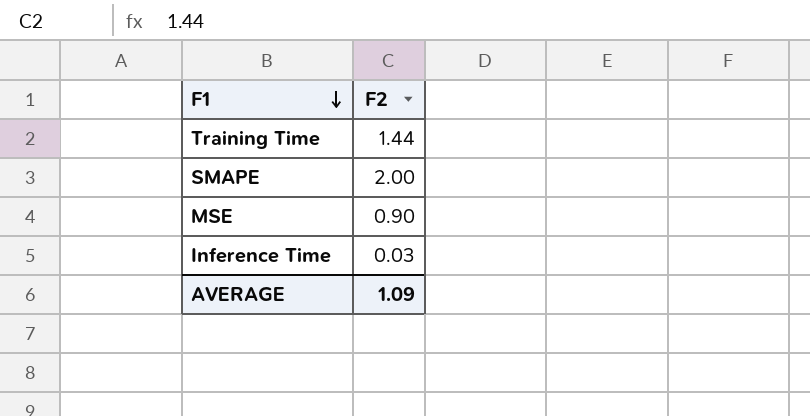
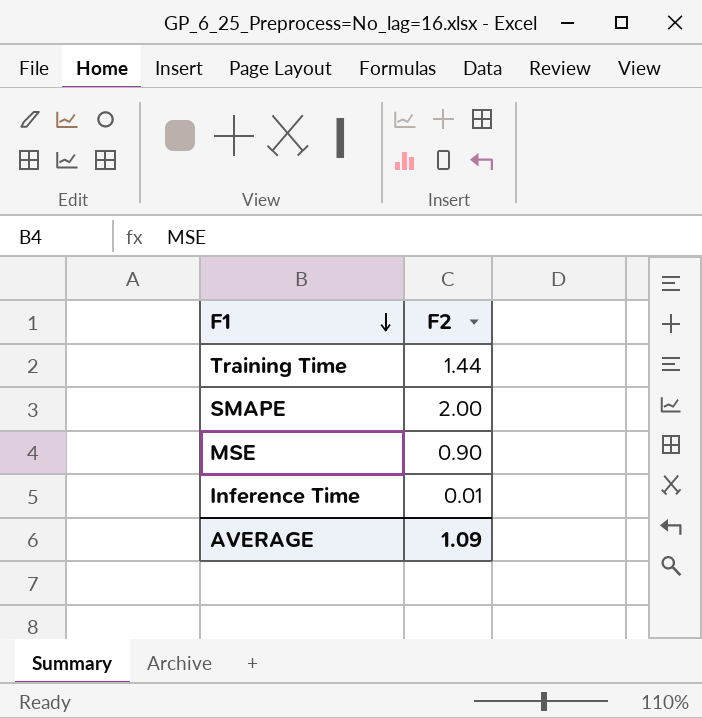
Inference Time | F2: 0.03 -> 0.01

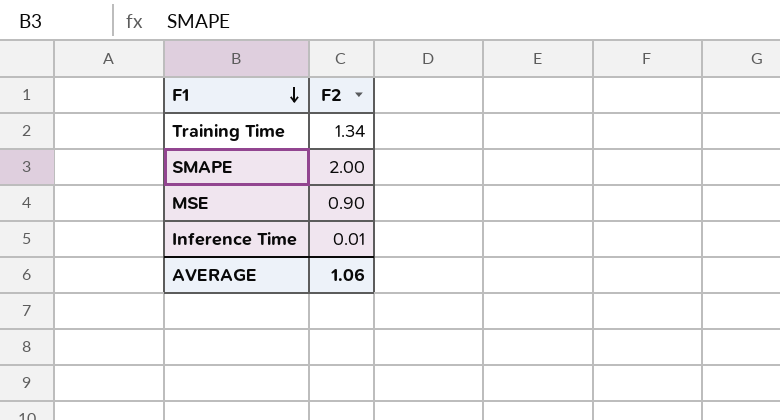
Training Time | F2: 1.44 -> 1.34
AVERAGE | F2: 1.09 -> 1.06

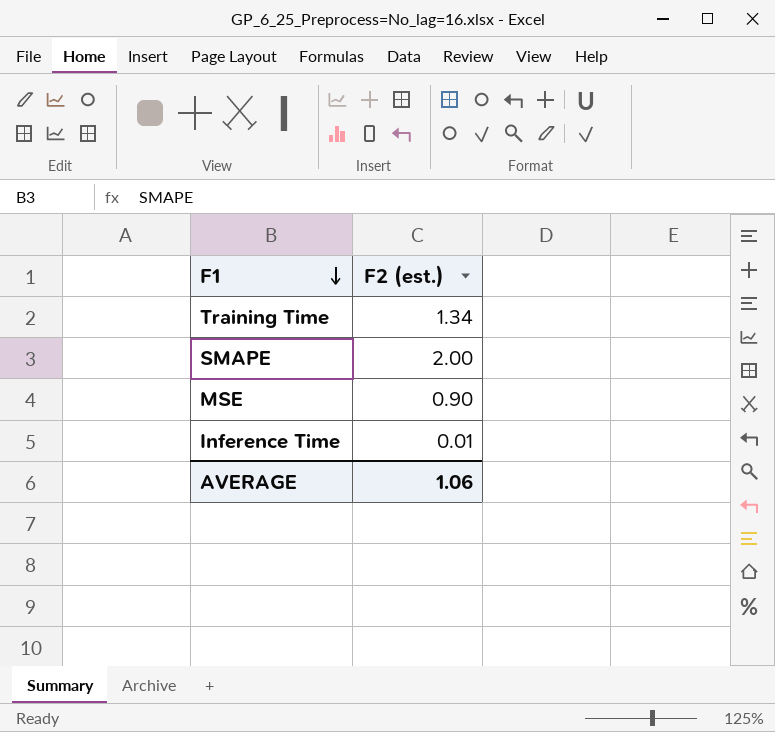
column name: F2 -> F2 (est.)

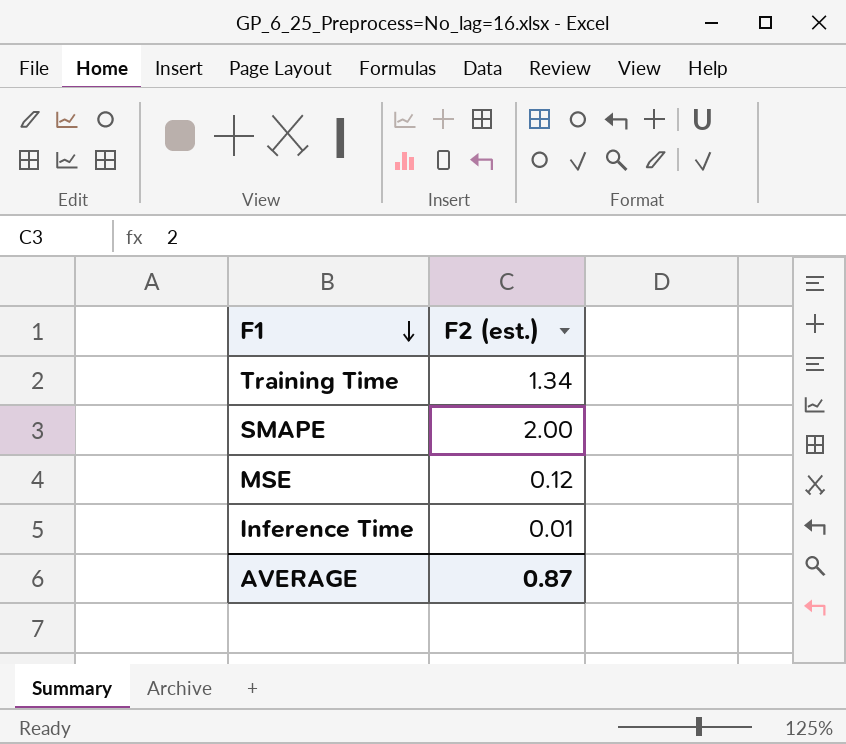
MSE | F2 (est.): 0.90 -> 0.12
AVERAGE | F2 (est.): 1.06 -> 0.87

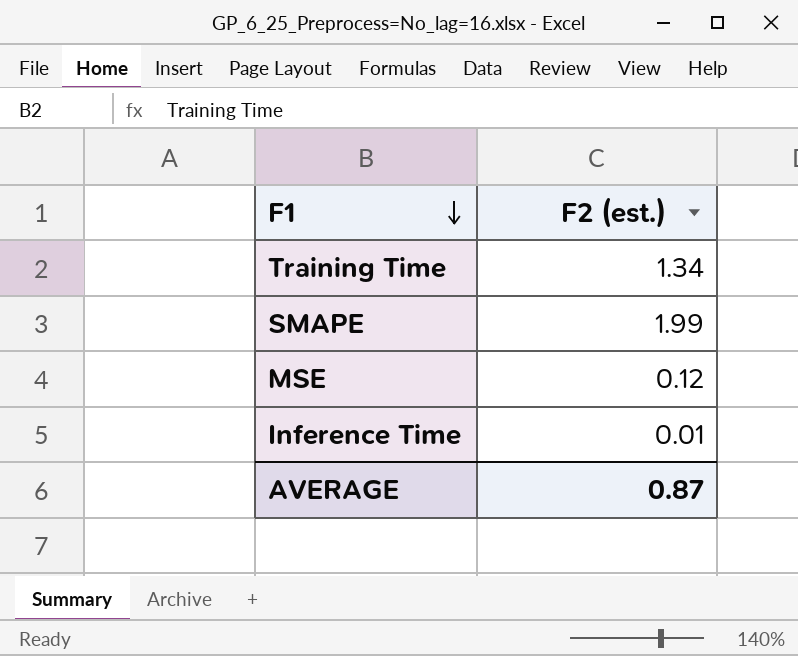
SMAPE | F2 (est.): 2.00 -> 1.99

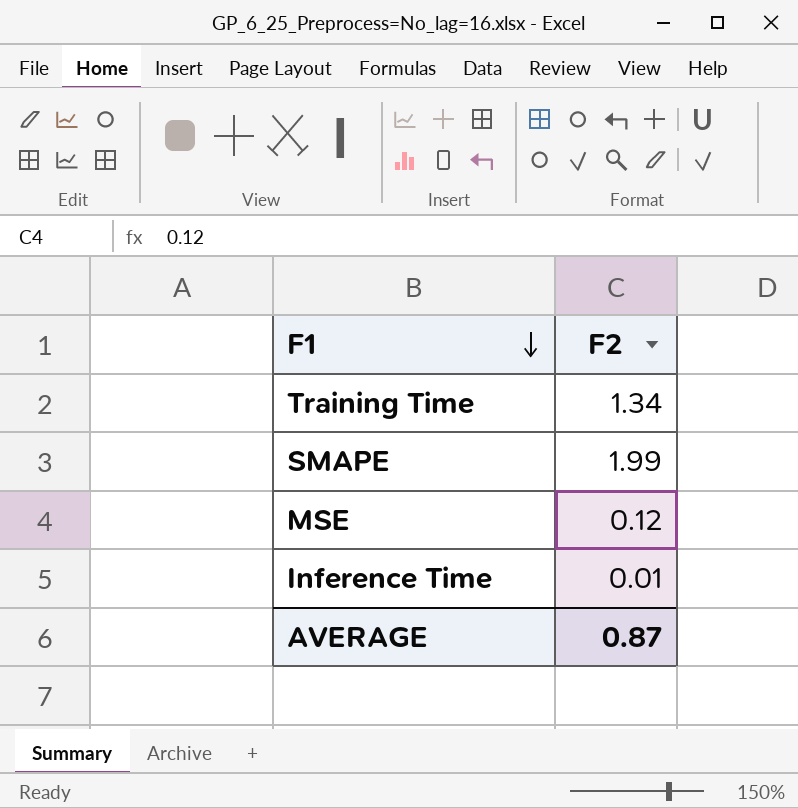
column name: F2 (est.) -> F2

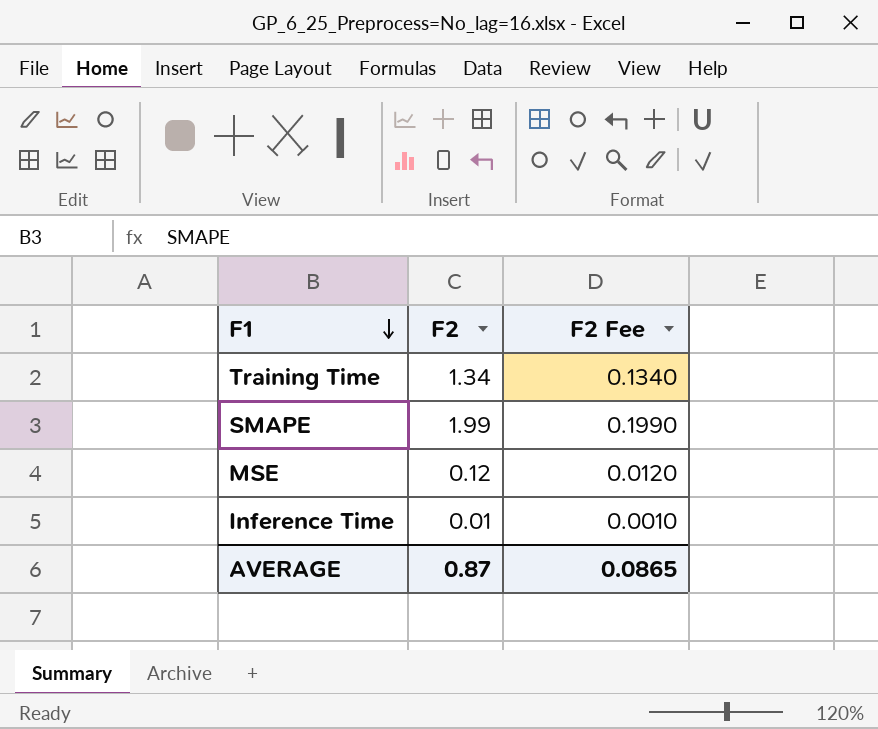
column F2 Fee | formula: none -> [F2] * 0.1

